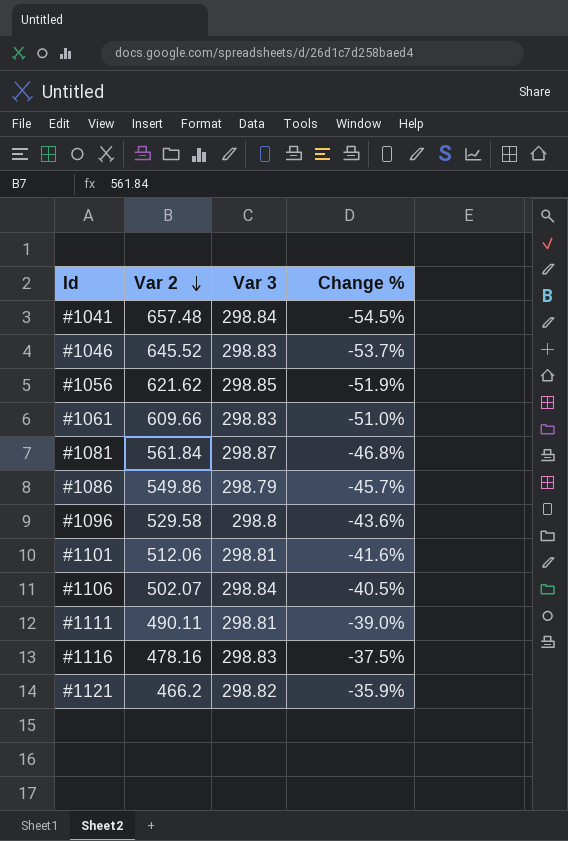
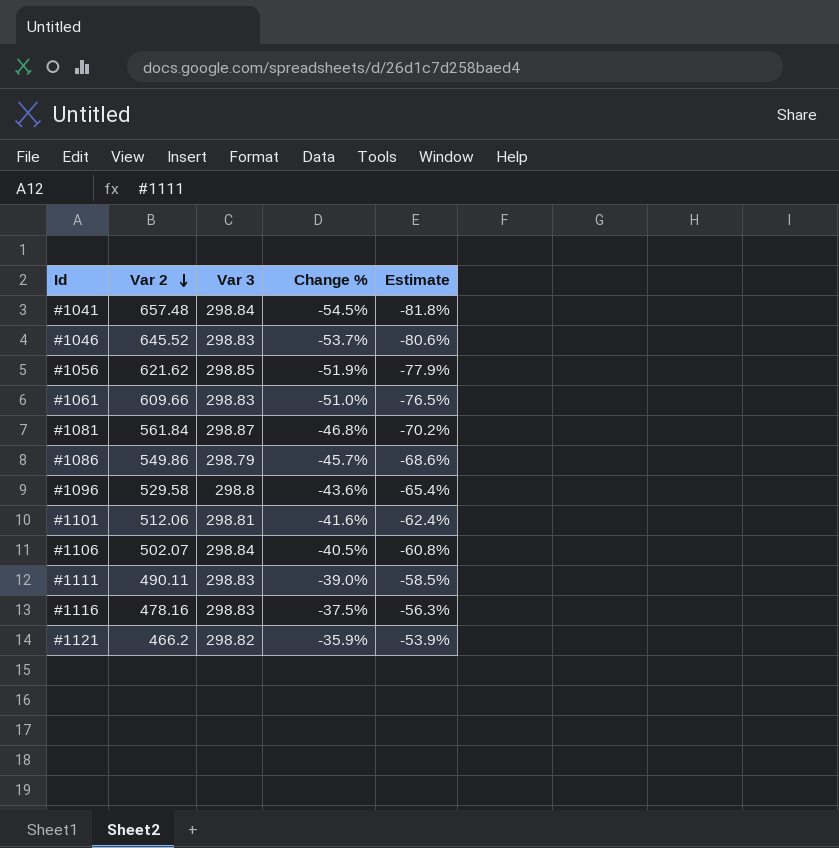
column Estimate | formula: none -> [Change %] * 1.5
#1111 | Var 3: 298.81 -> 298.83

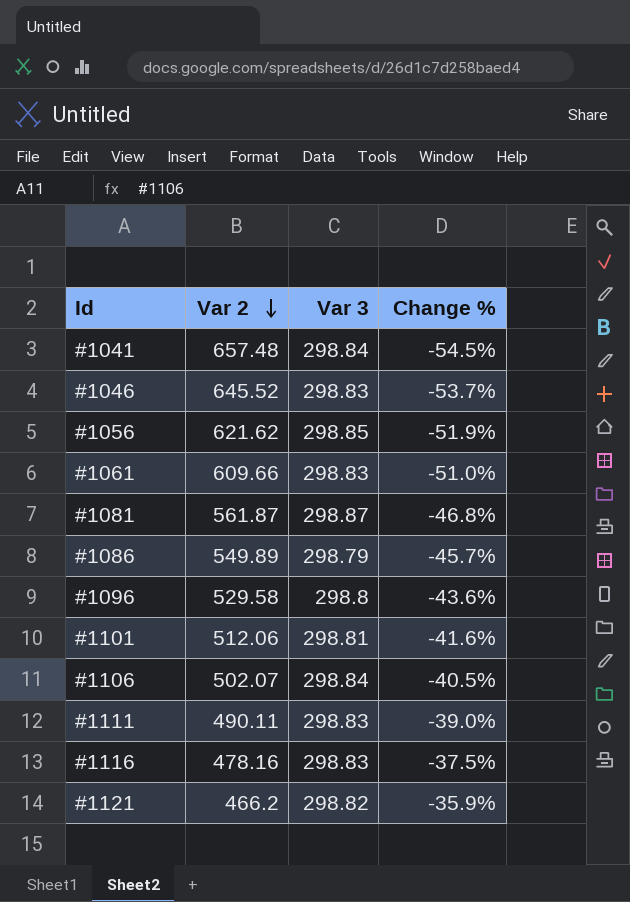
column Estimate | formula: [Change %] * 1.5 -> none
#1081 | Var 2: 561.84 -> 561.87
#1086 | Var 2: 549.86 -> 549.89

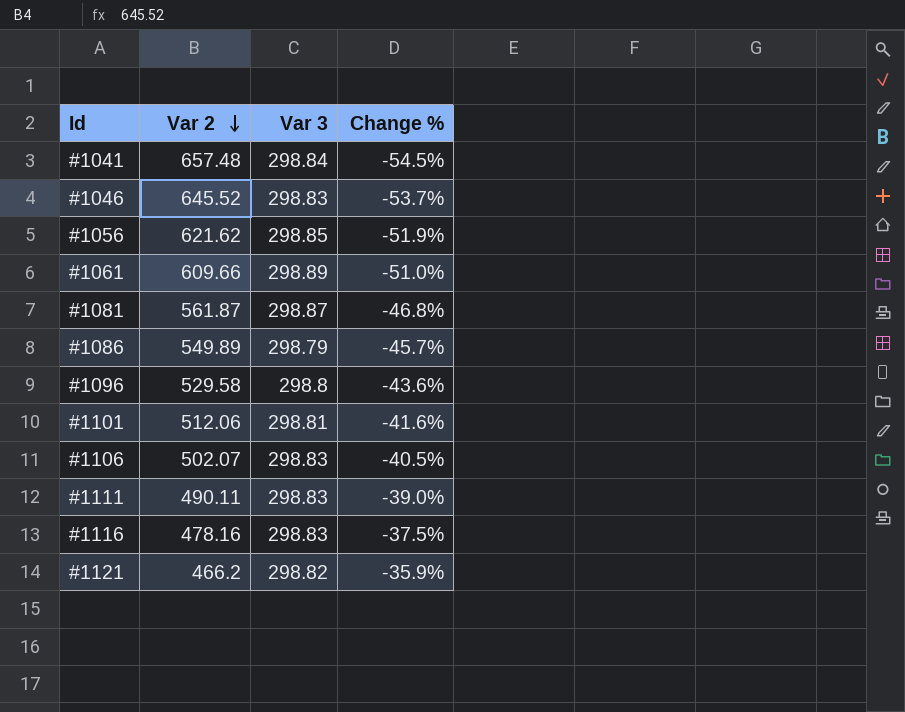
#1061 | Var 3: 298.83 -> 298.89
#1106 | Var 3: 298.84 -> 298.83

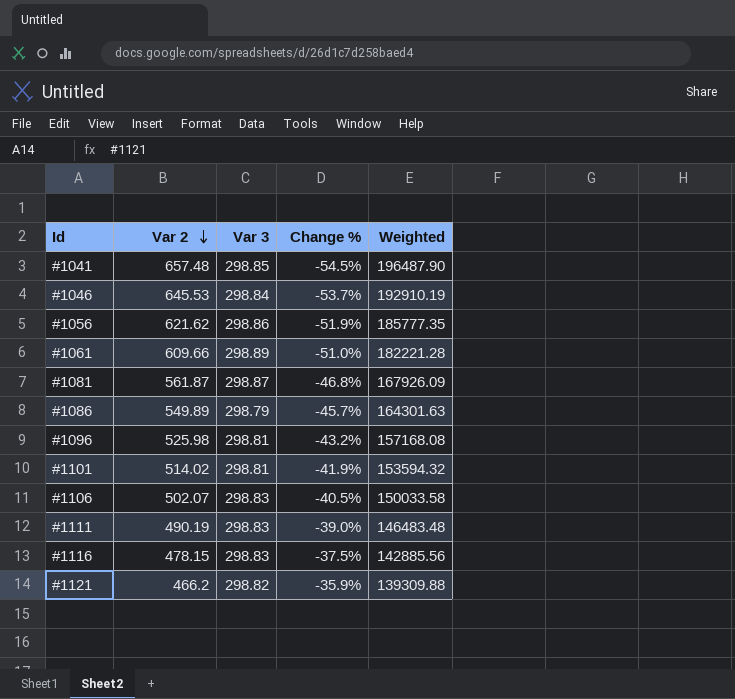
column Weighted | formula: none -> [Var 2] * [Var 3]
#1041 | Var 3: 298.84 -> 298.85
#1046 | Var 2: 645.52 -> 645.53
#1046 | Var 3: 298.83 -> 298.84
#1056 | Var 3: 298.85 -> 298.86
#1096 | Var 2: 529.58 -> 525.98
#1096 | Var 3: 298.8 -> 298.81
#1096 | Change %: -43.6% -> -43.2%
#1101 | Var 2: 512.06 -> 514.02
#1101 | Change %: -41.6% -> -41.9%
#1111 | Var 2: 490.11 -> 490.19
#1116 | Var 2: 478.16 -> 478.15

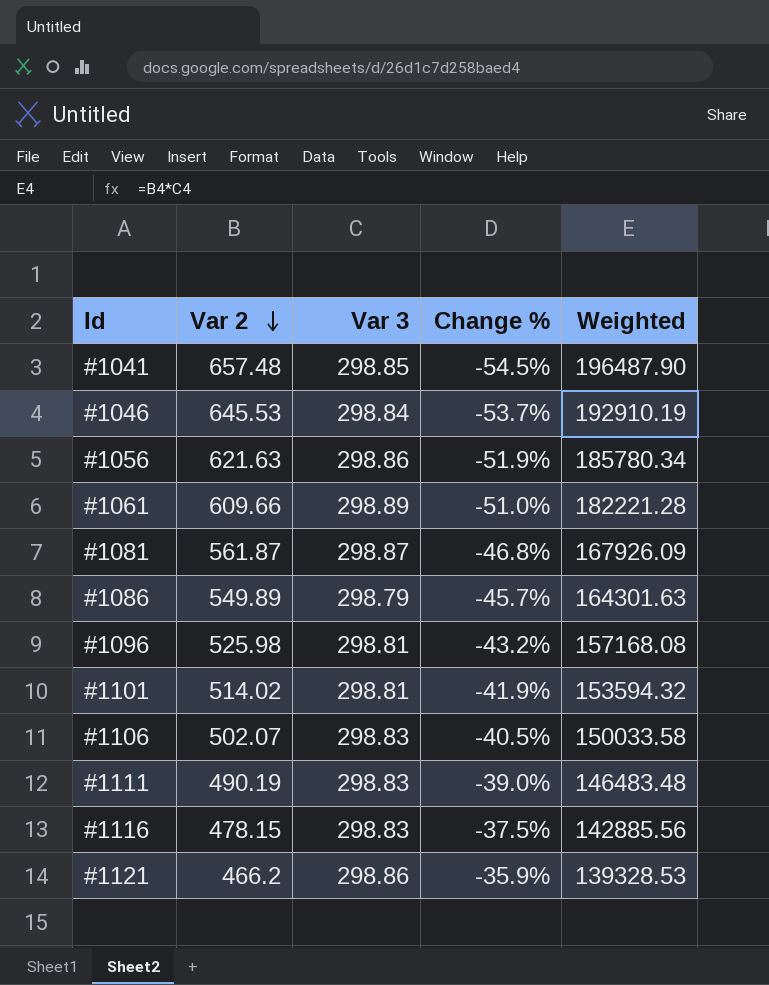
#1056 | Var 2: 621.62 -> 621.63
#1056 | Weighted: 185777.35 -> 185780.34
#1121 | Var 3: 298.82 -> 298.86
#1121 | Weighted: 139309.88 -> 139328.53

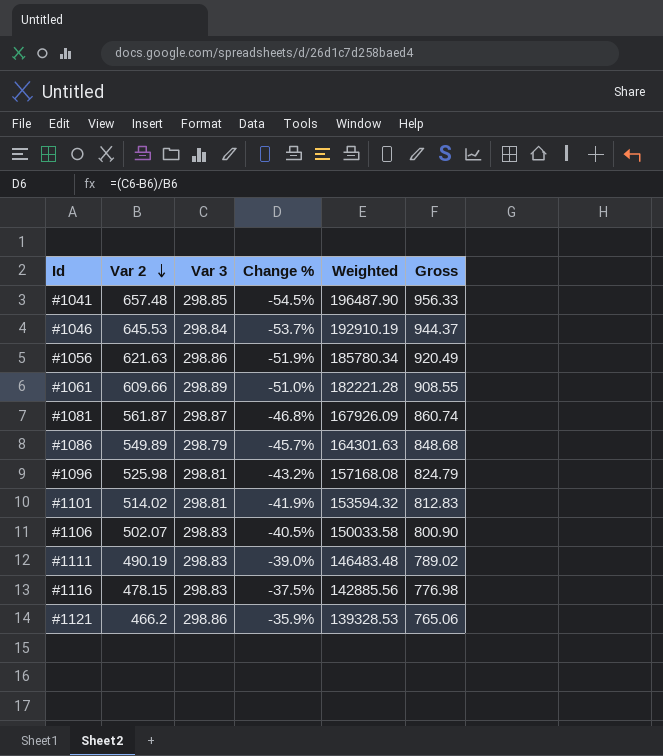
column Gross | formula: none -> [Var 2] + [Var 3]

